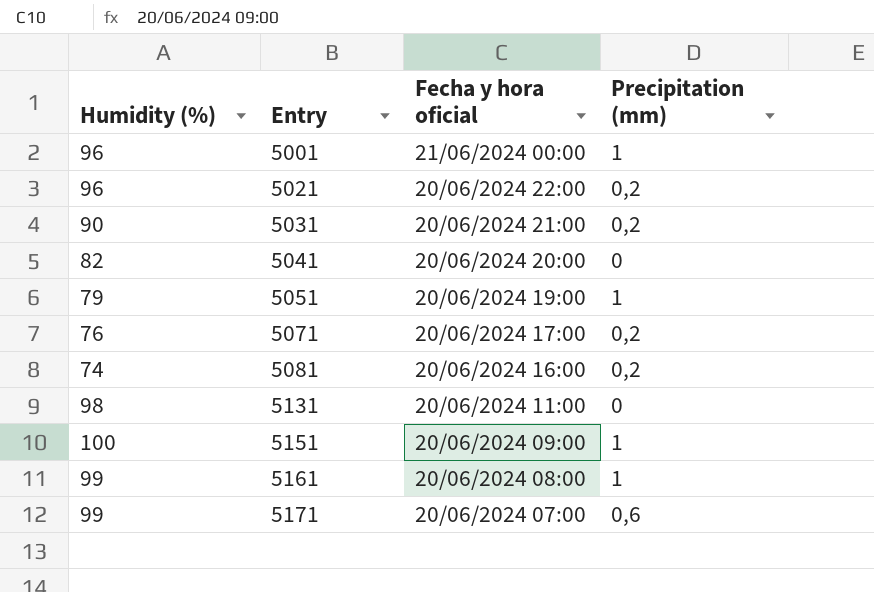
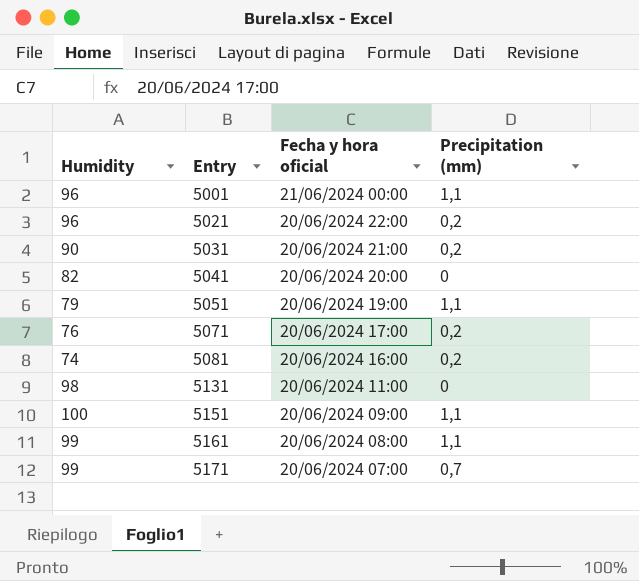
column name: Humidity (%) -> Humidity
5001 | Precipitation (mm): 1 -> 1,1
5051 | Precipitation (mm): 1 -> 1,1
5151 | Precipitation (mm): 1 -> 1,1
5161 | Precipitation (mm): 1 -> 1,1
5171 | Precipitation (mm): 0,6 -> 0,7

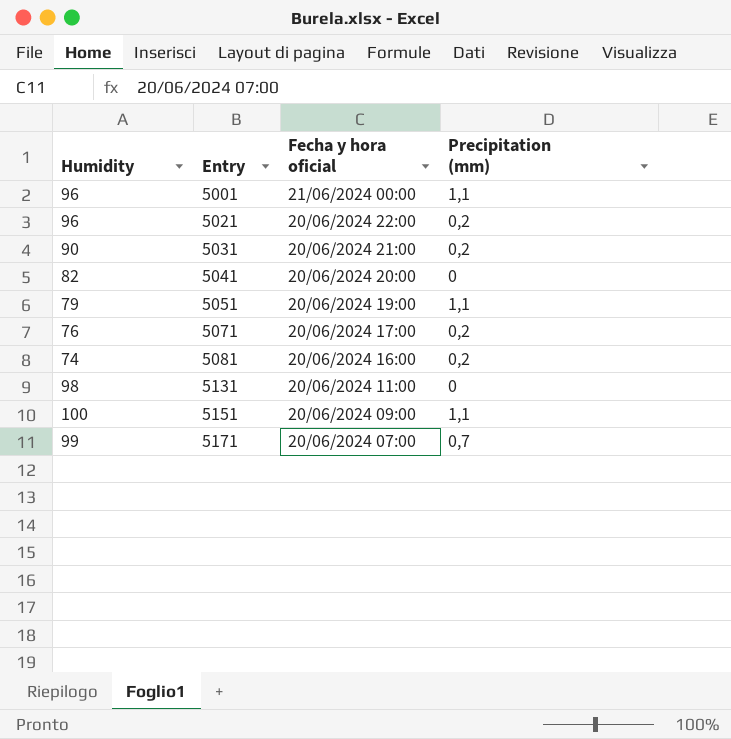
row 5161: 99 | 20/06/2024 08:00 | 1,1 -> none

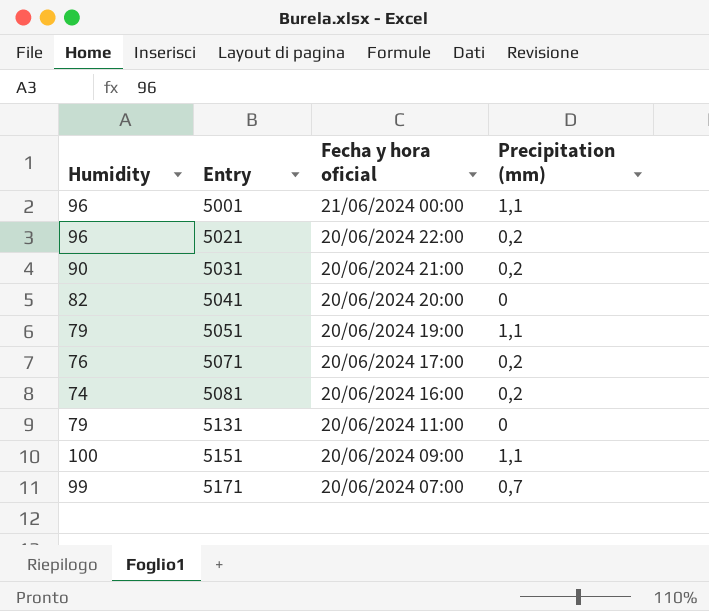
5131 | Humidity: 98 -> 79

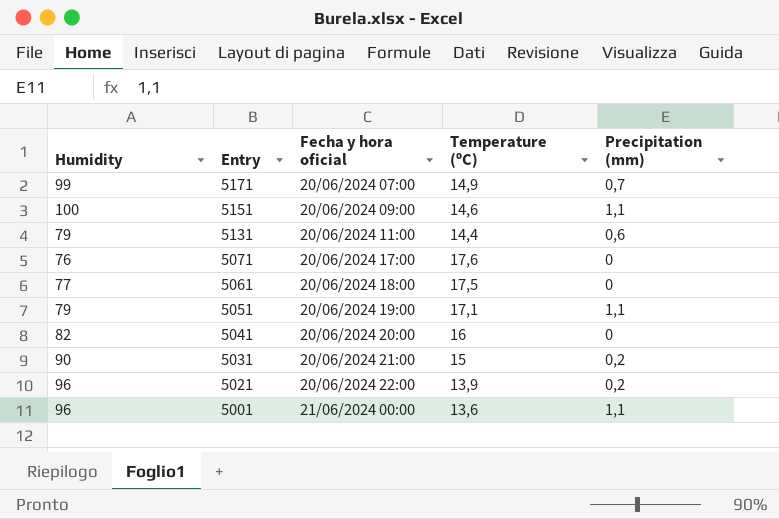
row order: Entry ascending -> Entry descending
column Temperature (ºC) | position: none -> 4
row 5081: 74 | 20/06/2024 16:00 | 0,2 -> none
5131 | Precipitation (mm): 0 -> 0,6
5071 | Precipitation (mm): 0,2 -> 0
row 5061: none -> 77 | 20/06/2024 18:00 | 17,5 | 0

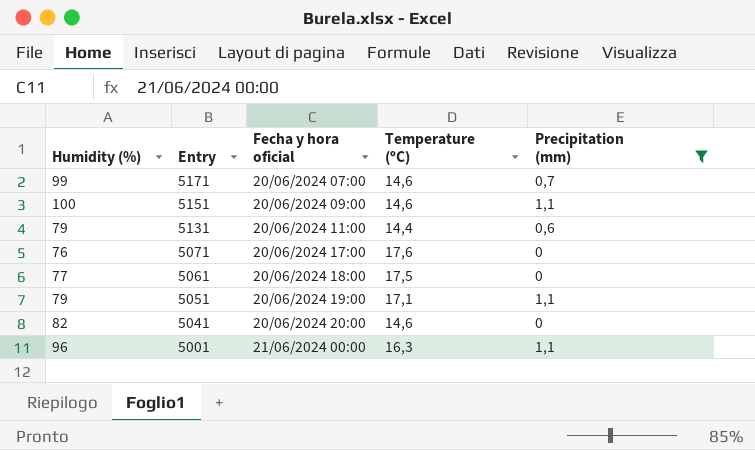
filter: none -> Precipitation (mm) != 0,2
column name: Humidity -> Humidity (%)
5171 | Temperature (ºC): 14,9 -> 14,6
5041 | Temperature (ºC): 16 -> 14,6
5001 | Temperature (ºC): 13,6 -> 16,3

